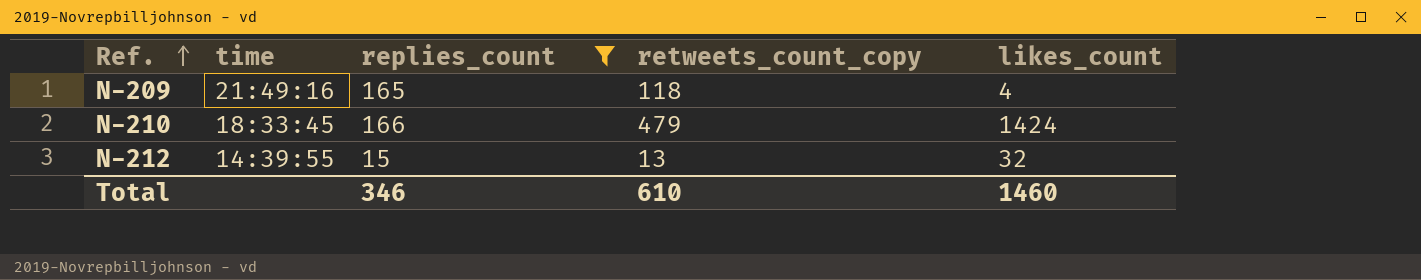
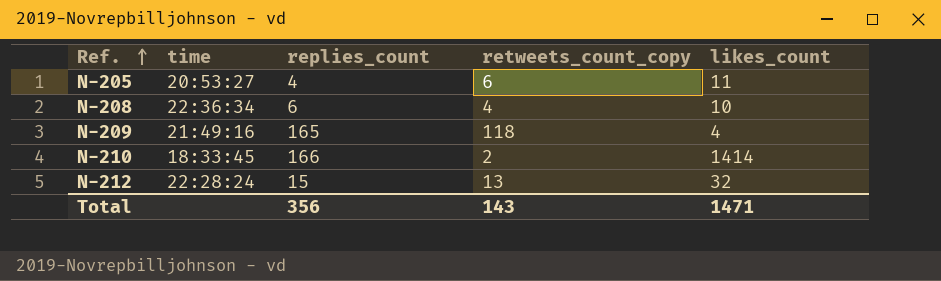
filter: replies_count >= 15 -> none
N-210 | retweets_count_copy: 479 -> 2
N-210 | likes_count: 1424 -> 1414
N-212 | time: 14:39:55 -> 22:28:24
Total | replies_count: 346 -> 356
Total | retweets_count_copy: 610 -> 143
Total | likes_count: 1460 -> 1471

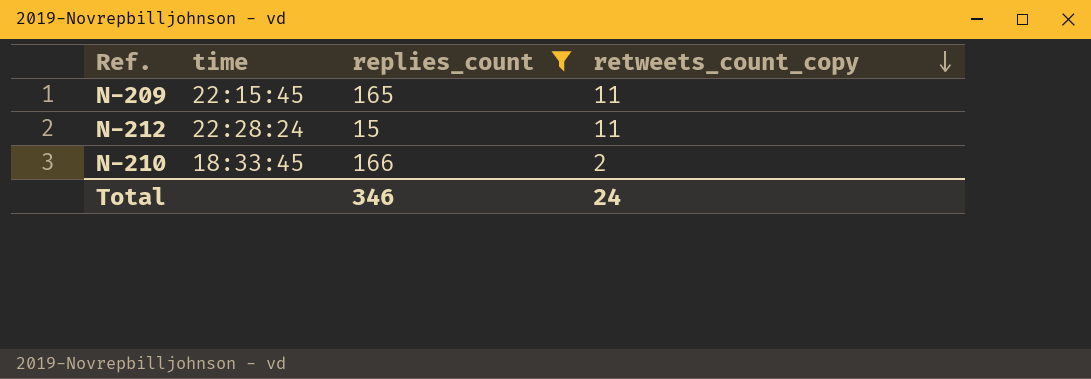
filter: none -> replies_count >= 15
row order: Ref. ascending -> retweets_count_copy descending
column likes_count | position: 5 -> none
N-209 | time: 21:49:16 -> 22:15:45
N-209 | retweets_count_copy: 118 -> 11
N-212 | retweets_count_copy: 13 -> 11
Total | replies_count: 356 -> 346
Total | retweets_count_copy: 143 -> 24

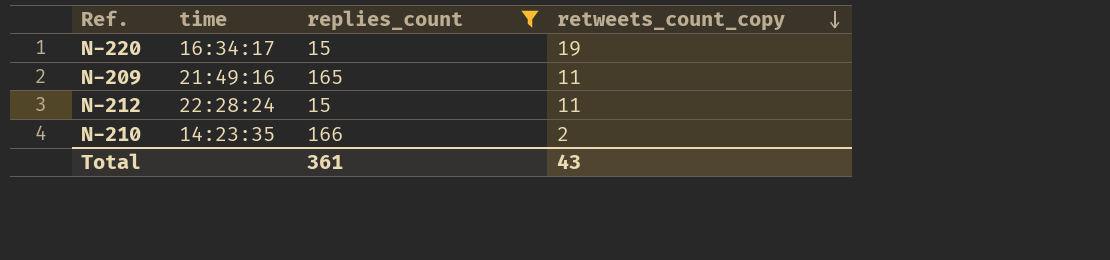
row N-220: none -> 16:34:17 | 15 | 19
N-209 | time: 22:15:45 -> 21:49:16
N-210 | time: 18:33:45 -> 14:23:35
Total | replies_count: 346 -> 361
Total | retweets_count_copy: 24 -> 43

